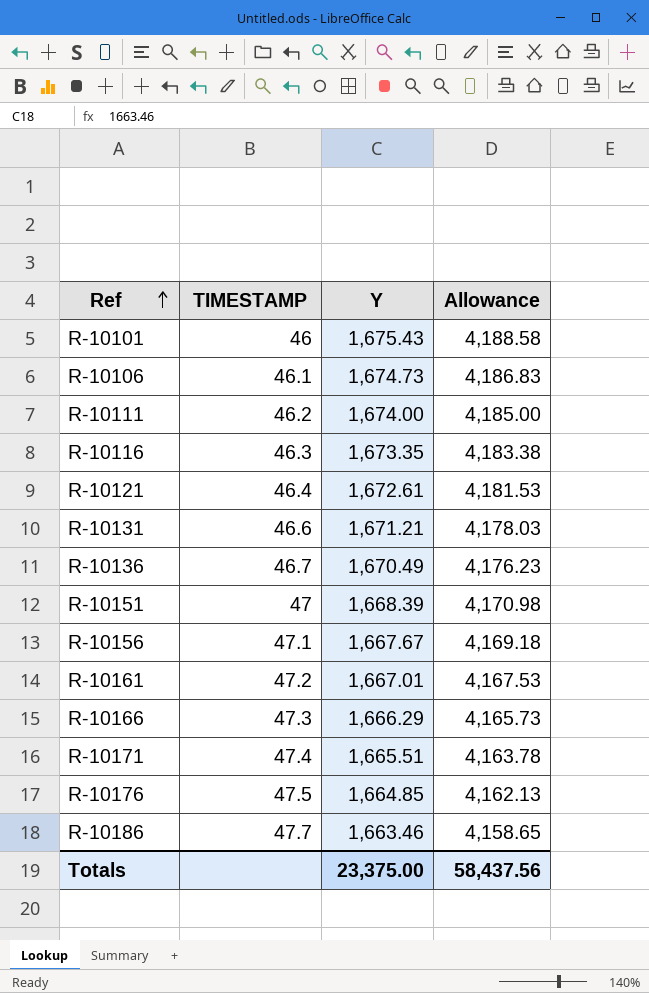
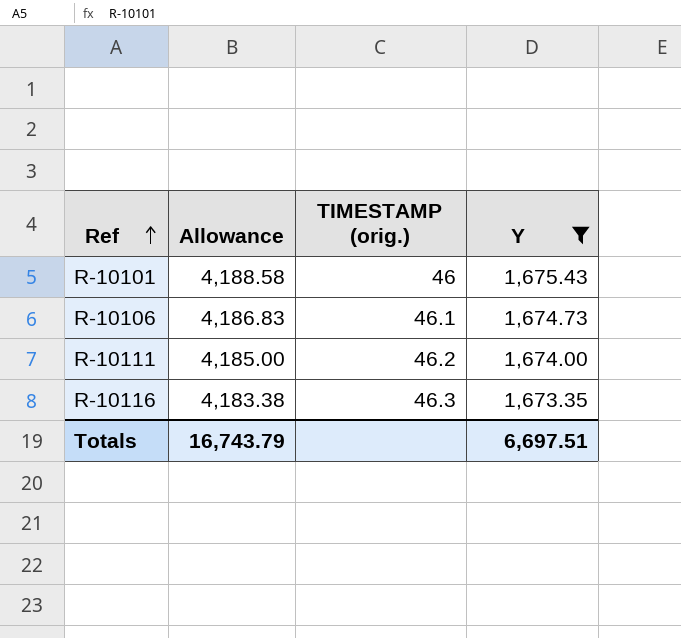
filter: none -> Y >= 1,673.35
column Allowance | position: 4 -> 2
column name: TIMESTAMP -> TIMESTAMP (orig.)
Totals | Allowance: 58,437.56 -> 16,743.79
Totals | Y: 23,375.00 -> 6,697.51

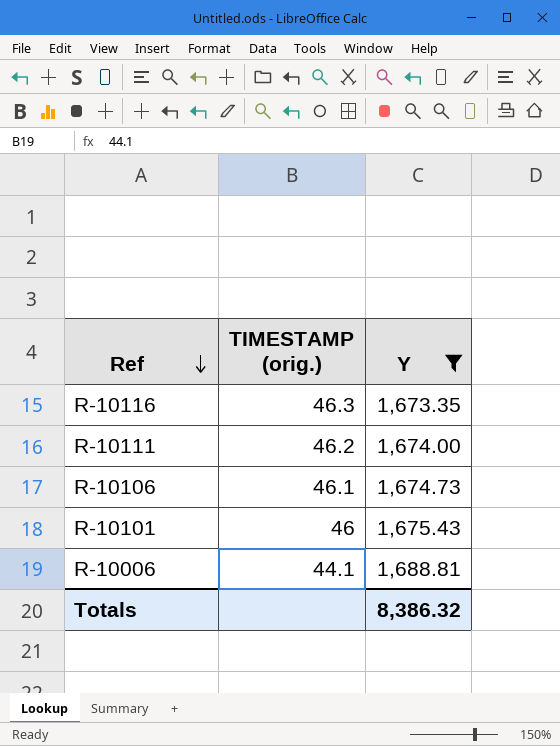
row order: Ref ascending -> Ref descending
column Allowance | formula: [Y] * 2.5 -> none
row R-10006: none -> 44.1 | 1,688.81
Totals | Y: 6,697.51 -> 8,386.32

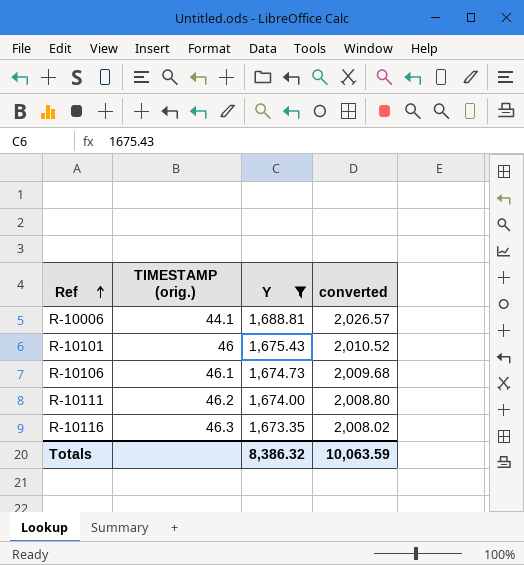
row order: Ref descending -> Ref ascending
column converted | formula: none -> [Y] * 1.2

